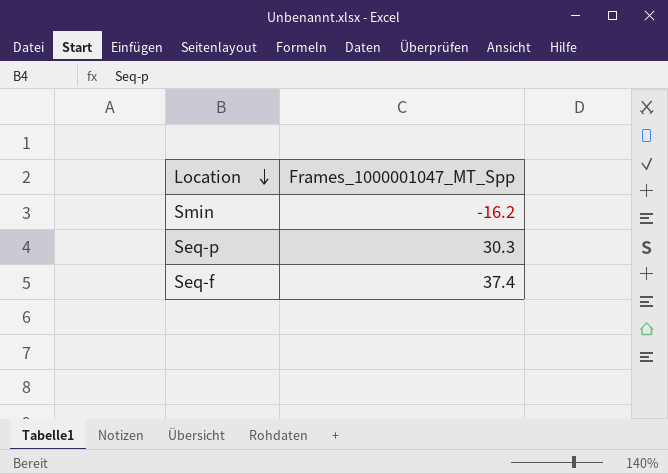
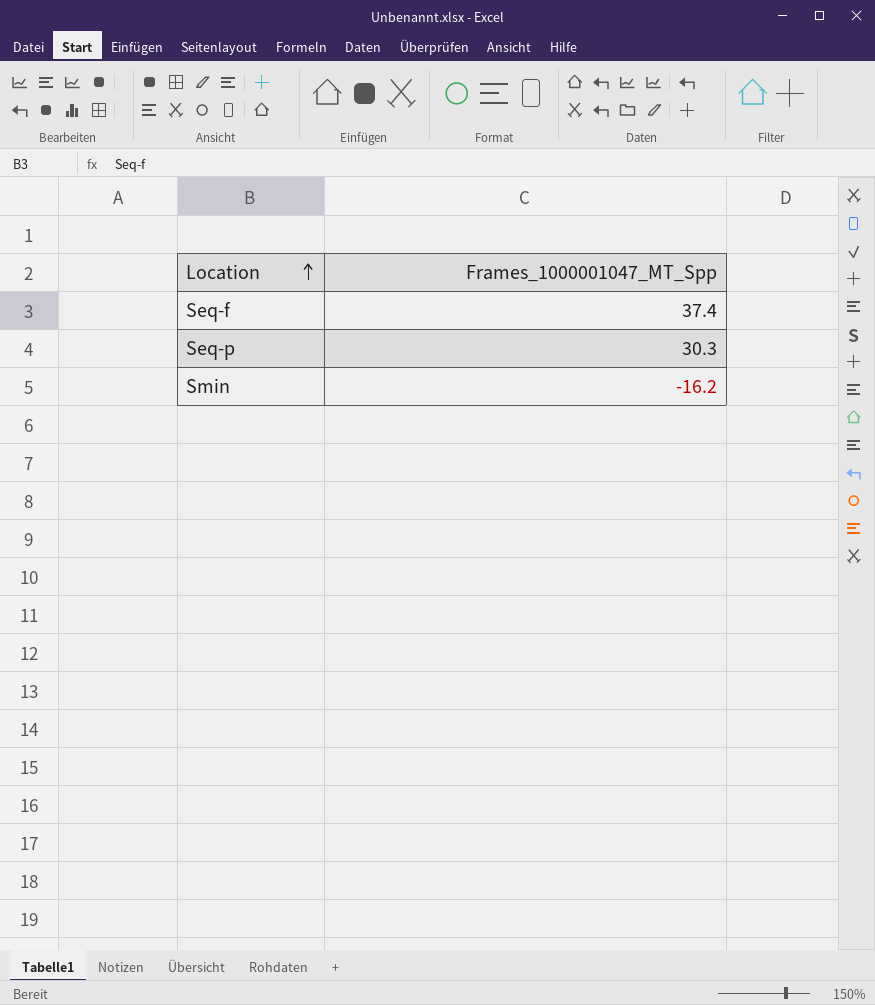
row order: Location descending -> Location ascending

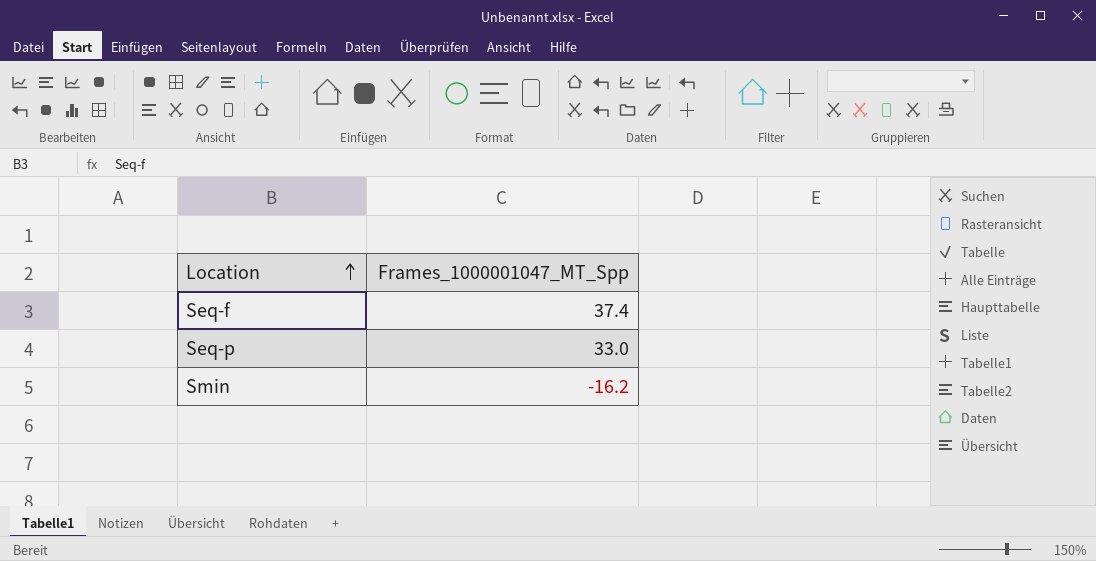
Seq-p | Frames_1000001047_MT_Spp: 30.3 -> 33.0

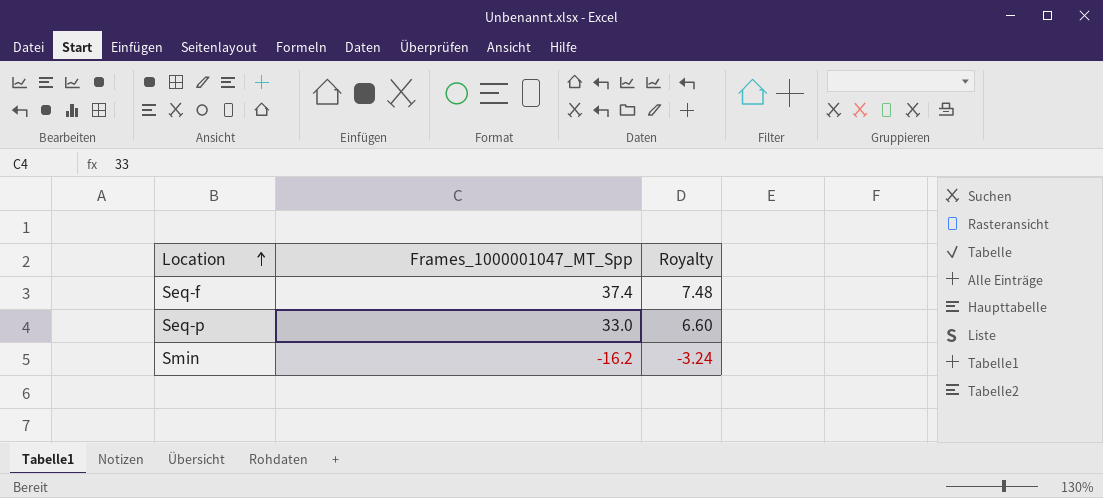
column Royalty | formula: none -> [Frames_1000001047_MT_Spp] * 0.2

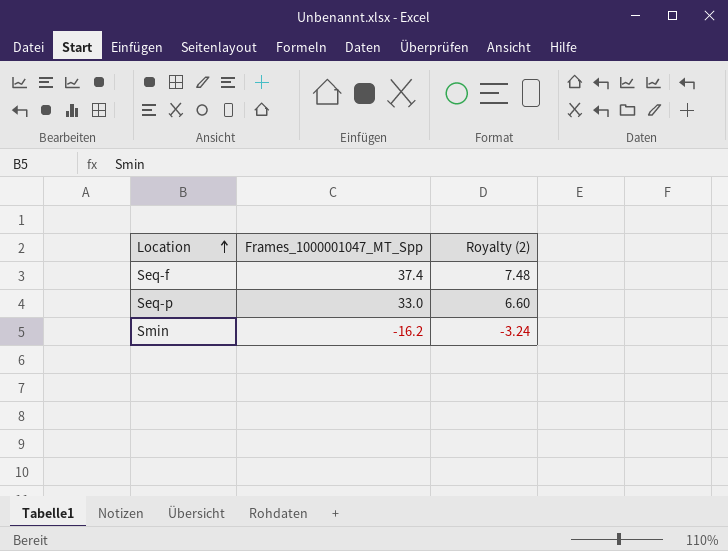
column name: Royalty -> Royalty (2)

